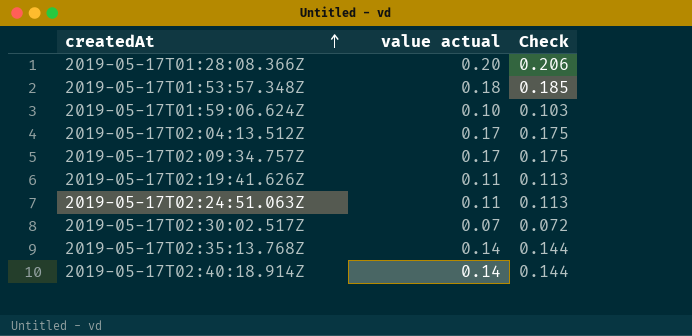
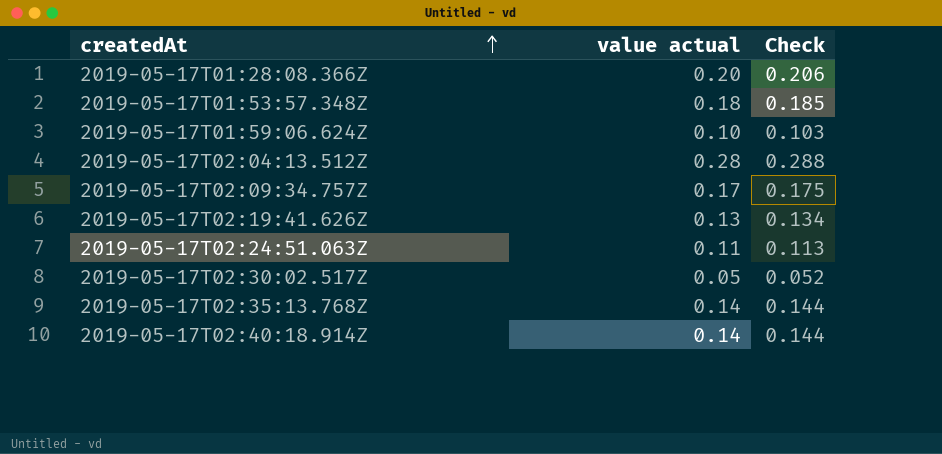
2019-05-17T02:04:13.512Z | value actual: 0.17 -> 0.28
2019-05-17T02:04:13.512Z | Check: 0.175 -> 0.288
2019-05-17T02:19:41.626Z | value actual: 0.11 -> 0.13
2019-05-17T02:19:41.626Z | Check: 0.113 -> 0.134
2019-05-17T02:30:02.517Z | value actual: 0.07 -> 0.05
2019-05-17T02:30:02.517Z | Check: 0.072 -> 0.052

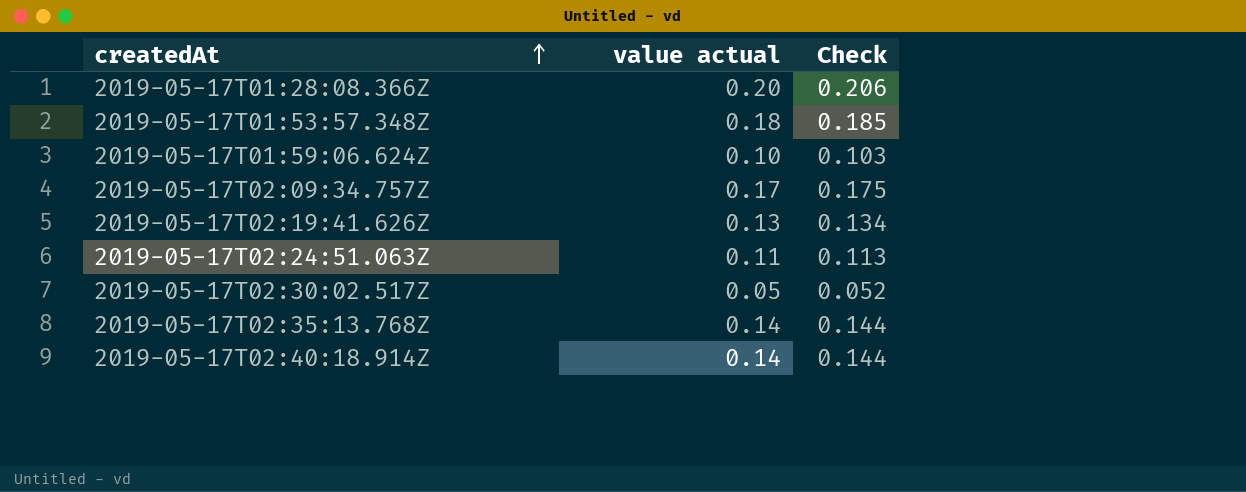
row 2019-05-17T02:04:13.512Z: 0.28 | 0.288 -> none

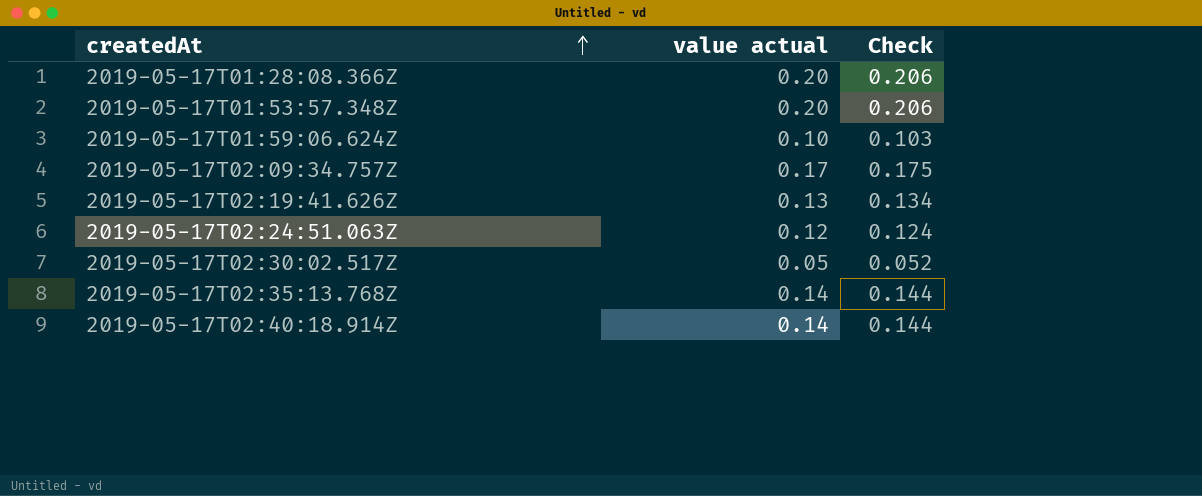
2019-05-17T01:53:57.348Z | value actual: 0.18 -> 0.20
2019-05-17T01:53:57.348Z | Check: 0.185 -> 0.206
2019-05-17T02:24:51.063Z | value actual: 0.11 -> 0.12
2019-05-17T02:24:51.063Z | Check: 0.113 -> 0.124

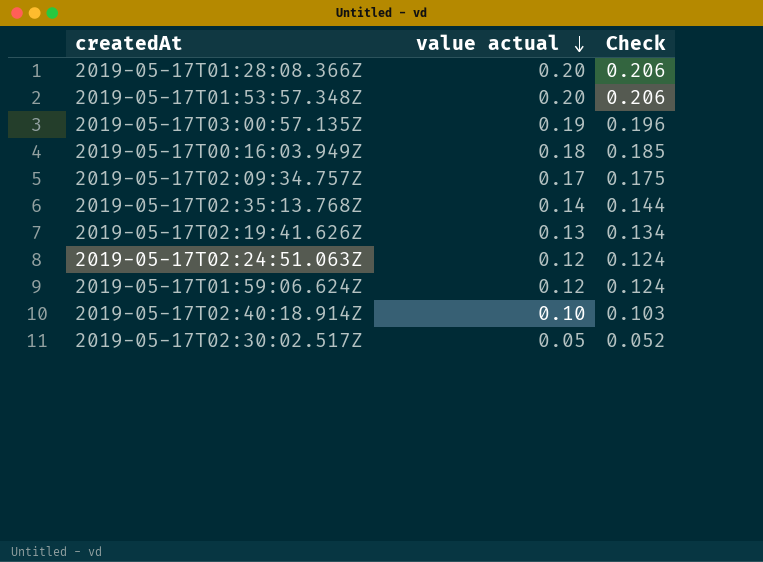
row order: createdAt ascending -> value actual descending
row 2019-05-17T03:00:57.135Z: none -> 0.19 | 0.196
row 2019-05-17T00:16:03.949Z: none -> 0.18 | 0.185
2019-05-17T01:59:06.624Z | value actual: 0.10 -> 0.12
2019-05-17T01:59:06.624Z | Check: 0.103 -> 0.124
2019-05-17T02:40:18.914Z | value actual: 0.14 -> 0.10
2019-05-17T02:40:18.914Z | Check: 0.144 -> 0.103

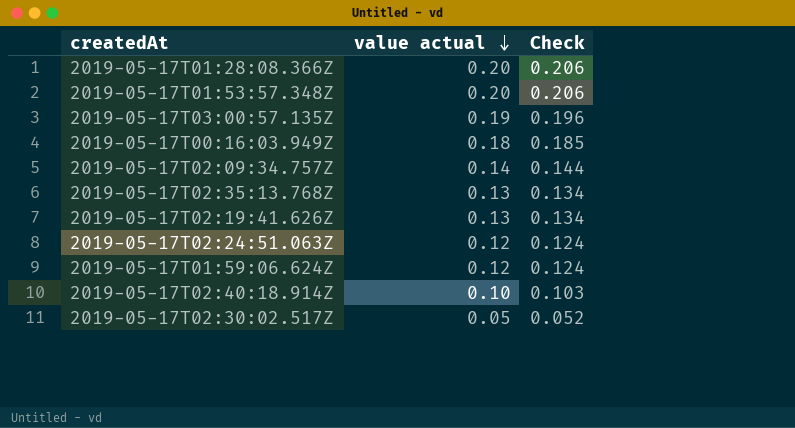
2019-05-17T02:09:34.757Z | value actual: 0.17 -> 0.14
2019-05-17T02:09:34.757Z | Check: 0.175 -> 0.144
2019-05-17T02:35:13.768Z | value actual: 0.14 -> 0.13
2019-05-17T02:35:13.768Z | Check: 0.144 -> 0.134

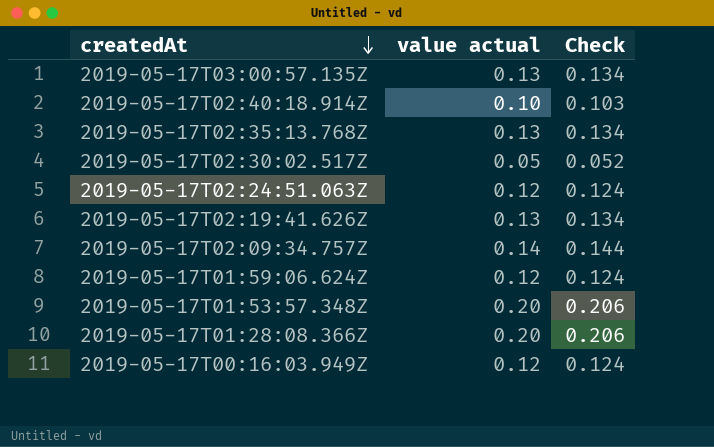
row order: value actual descending -> createdAt descending
2019-05-17T03:00:57.135Z | value actual: 0.19 -> 0.13
2019-05-17T03:00:57.135Z | Check: 0.196 -> 0.134
2019-05-17T00:16:03.949Z | value actual: 0.18 -> 0.12
2019-05-17T00:16:03.949Z | Check: 0.185 -> 0.124

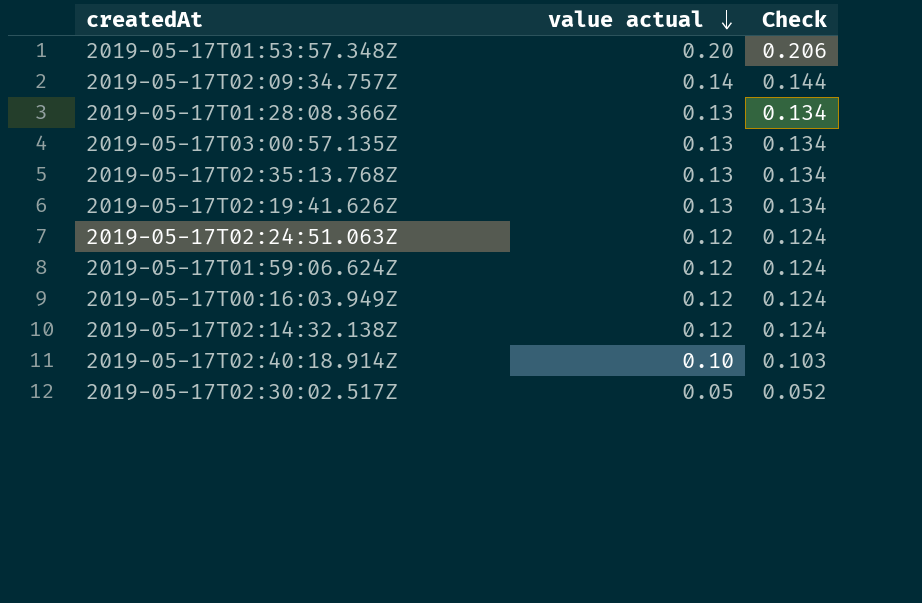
row order: createdAt descending -> value actual descending
2019-05-17T01:28:08.366Z | value actual: 0.20 -> 0.13
2019-05-17T01:28:08.366Z | Check: 0.206 -> 0.134
row 2019-05-17T02:14:32.138Z: none -> 0.12 | 0.124

